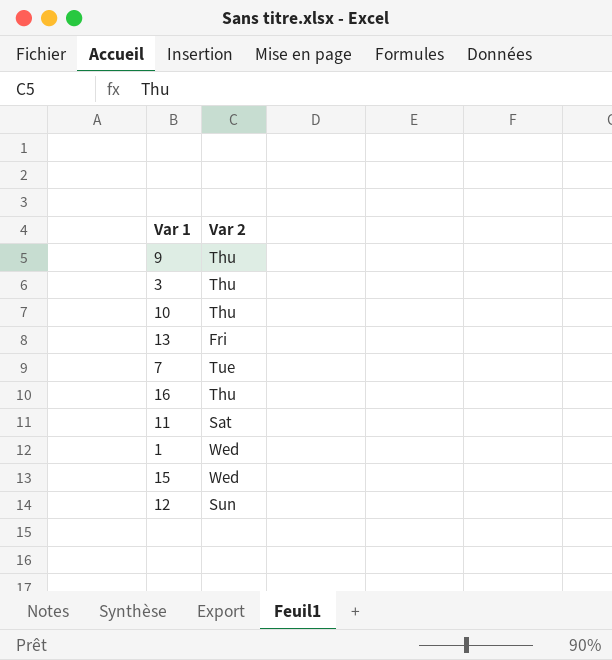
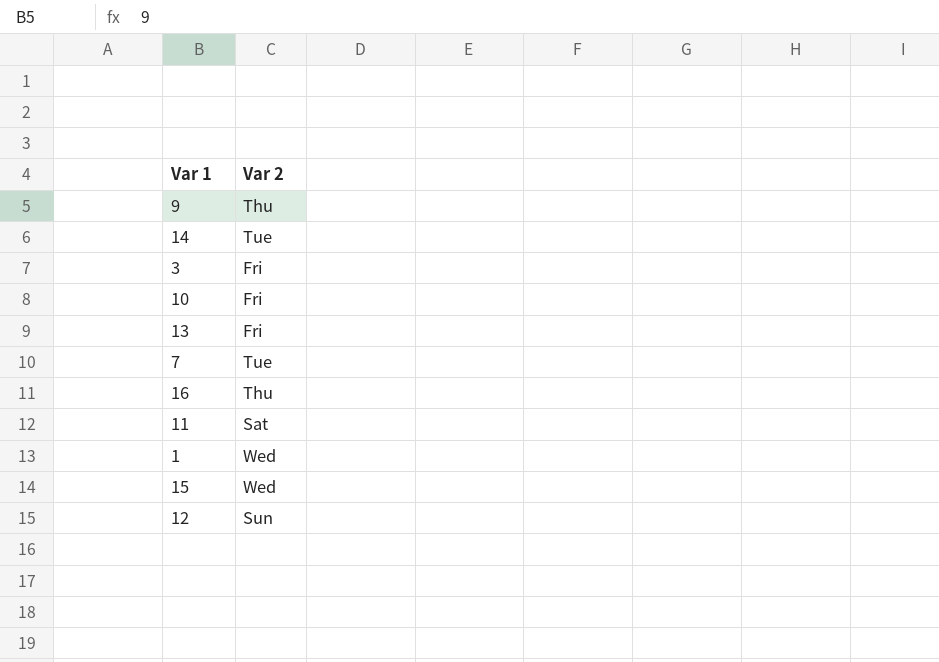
row 14: none -> Tue
3 | Var 2: Thu -> Fri
10 | Var 2: Thu -> Fri

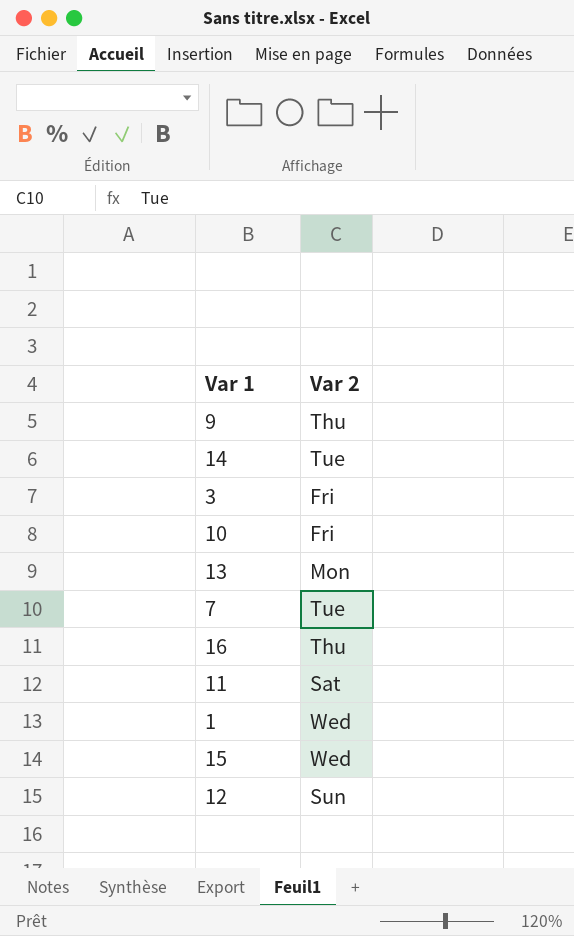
13 | Var 2: Fri -> Mon

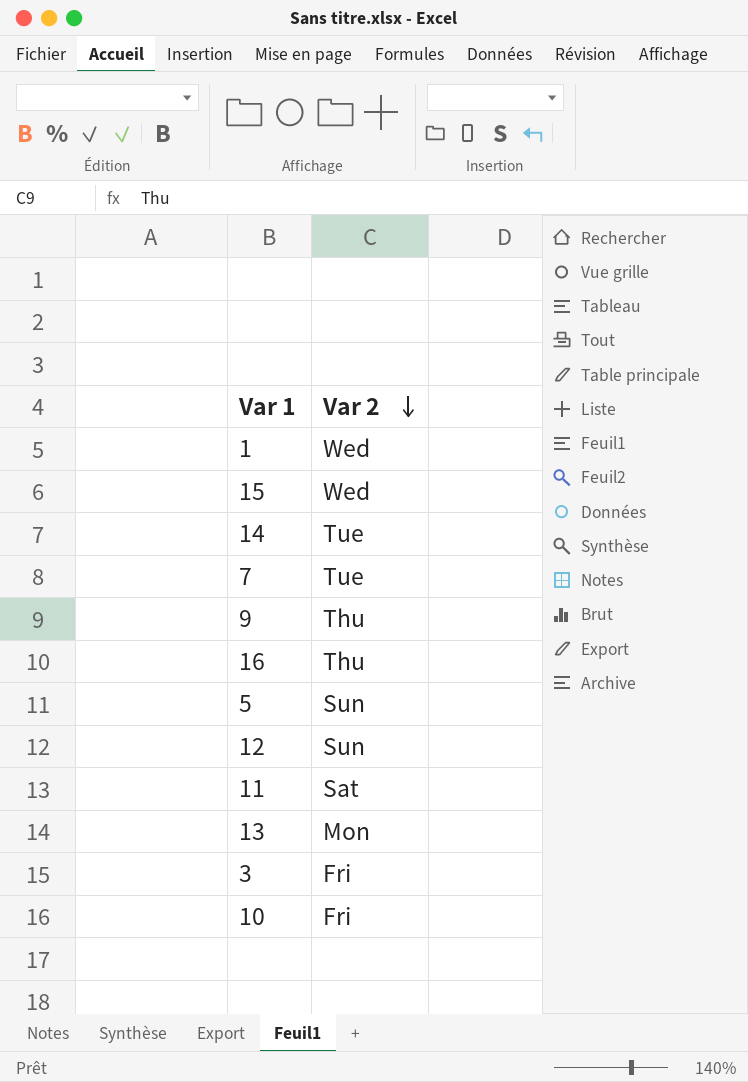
row order: none -> Var 2 descending
row 5: none -> Sun

